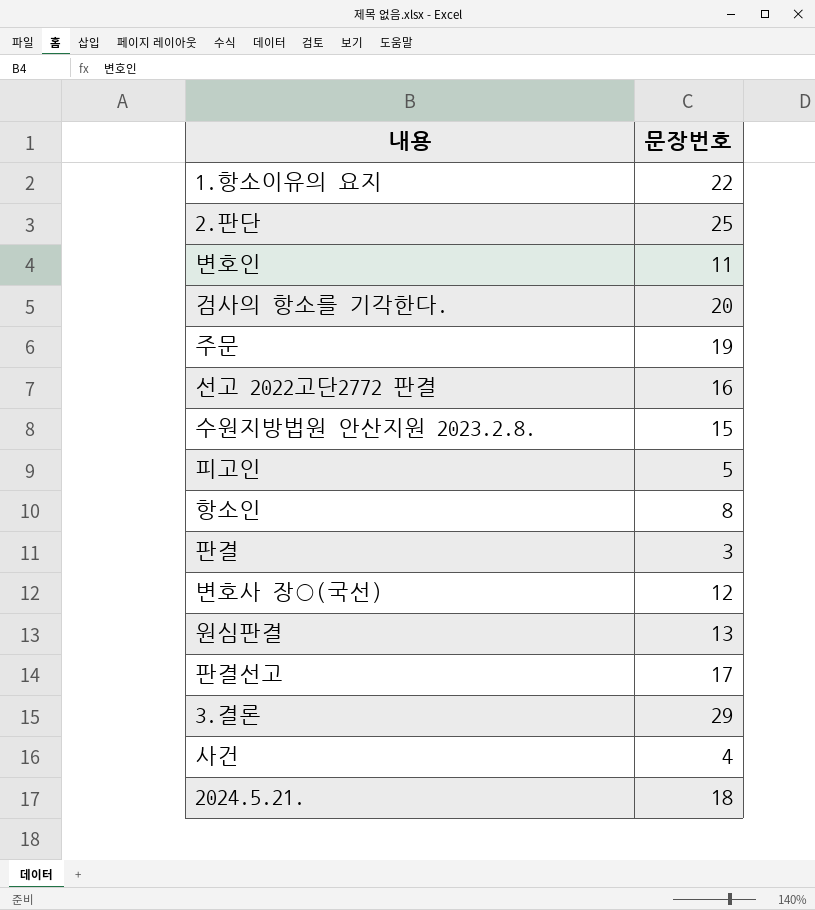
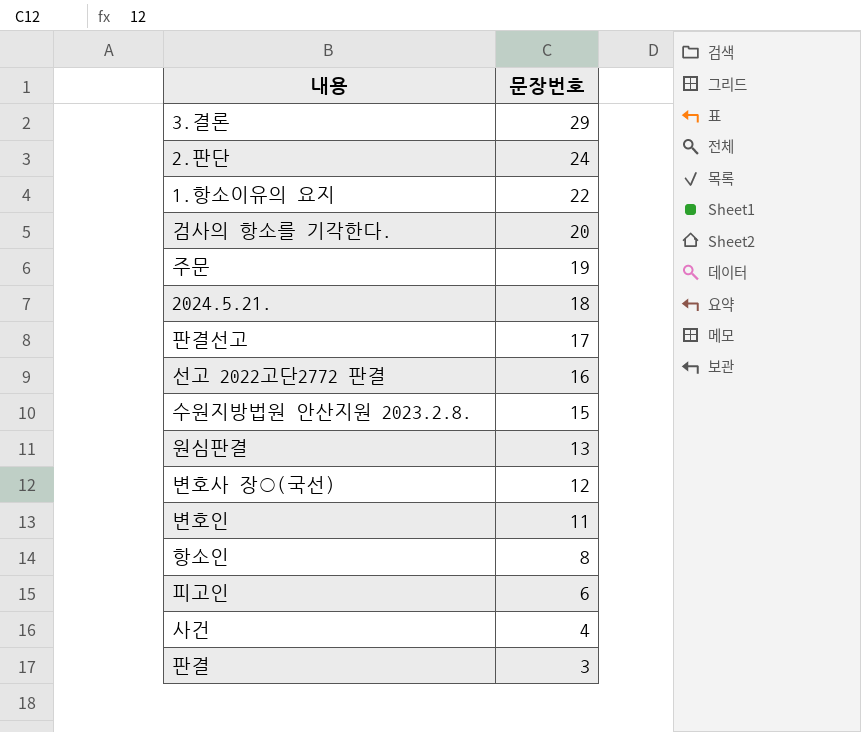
row order: none -> 문장번호 descending
2.판단 | 문장번호: 25 -> 24
피고인 | 문장번호: 5 -> 6

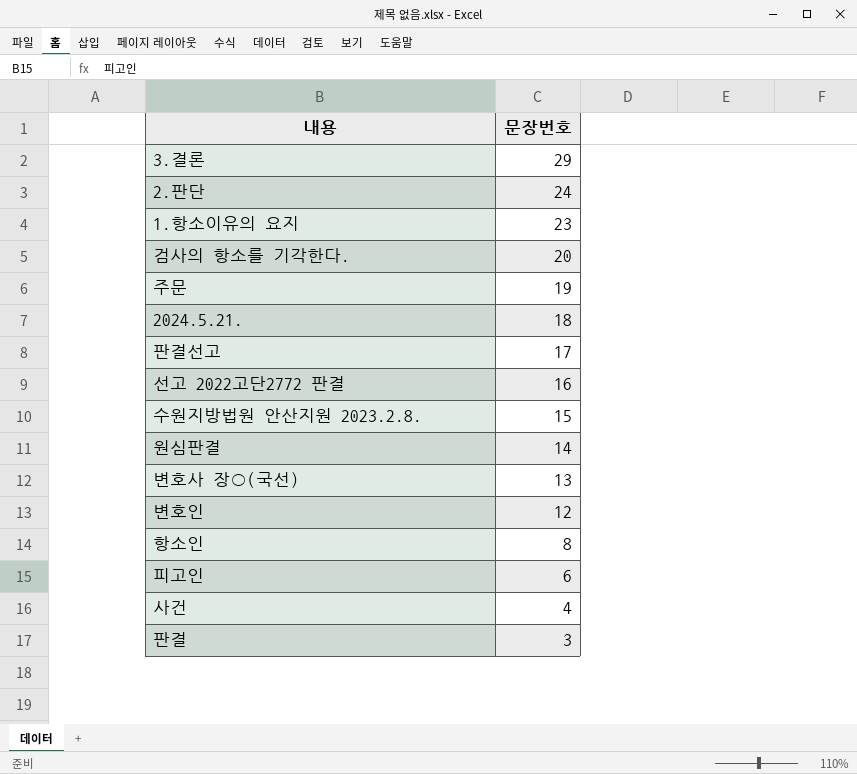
1.항소이유의 요지 | 문장번호: 22 -> 23
원심판결 | 문장번호: 13 -> 14
변호사 장○(국선) | 문장번호: 12 -> 13
변호인 | 문장번호: 11 -> 12

